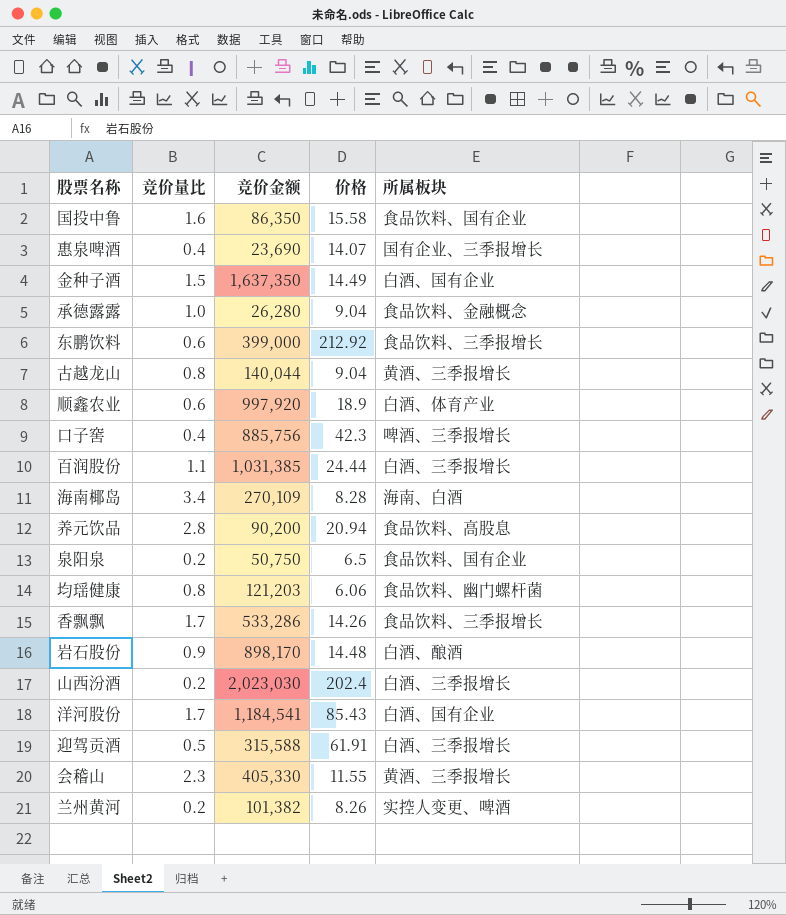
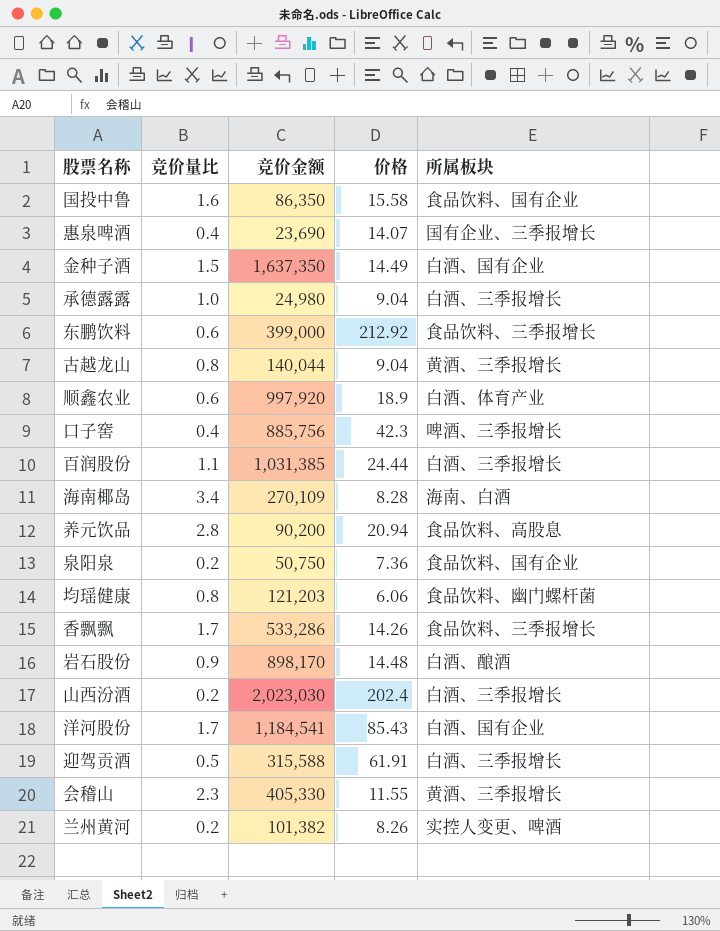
承德露露 | 竞价金额: 26,280 -> 24,980
承德露露 | 所属板块: 食品饮料、金融概念 -> 白酒、三季报增长
泉阳泉 | 价格: 6.5 -> 7.36

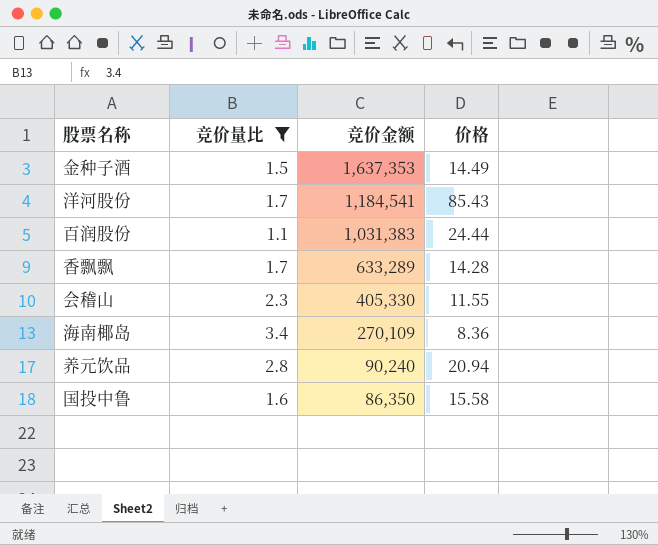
filter: none -> 竞价量比 >= 1.1
row order: none -> 竞价金额 descending
column 所属板块 | position: 5 -> none
金种子酒 | 竞价金额: 1,637,350 -> 1,637,353
百润股份 | 竞价金额: 1,031,385 -> 1,031,383
香飘飘 | 竞价金额: 533,286 -> 633,289
香飘飘 | 价格: 14.26 -> 14.28
海南椰岛 | 价格: 8.28 -> 8.36
养元饮品 | 竞价金额: 90,200 -> 90,240

